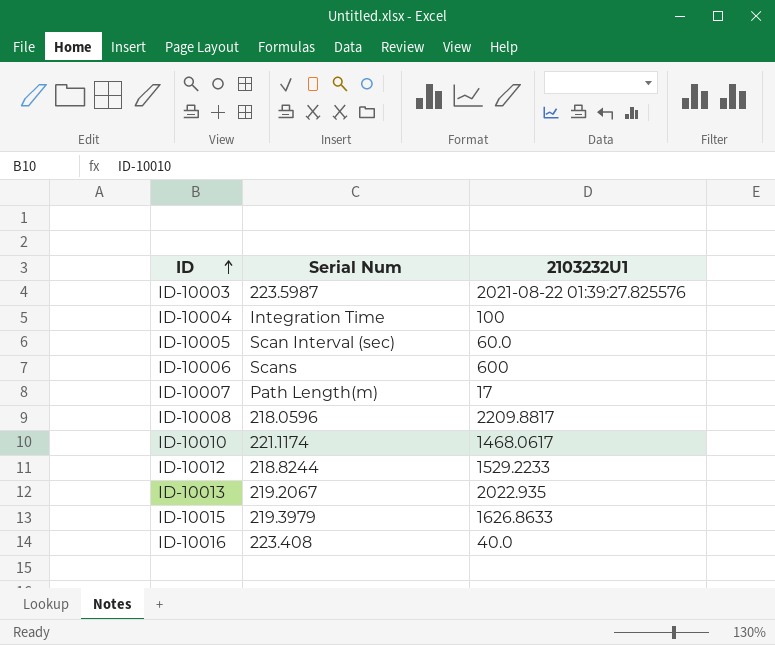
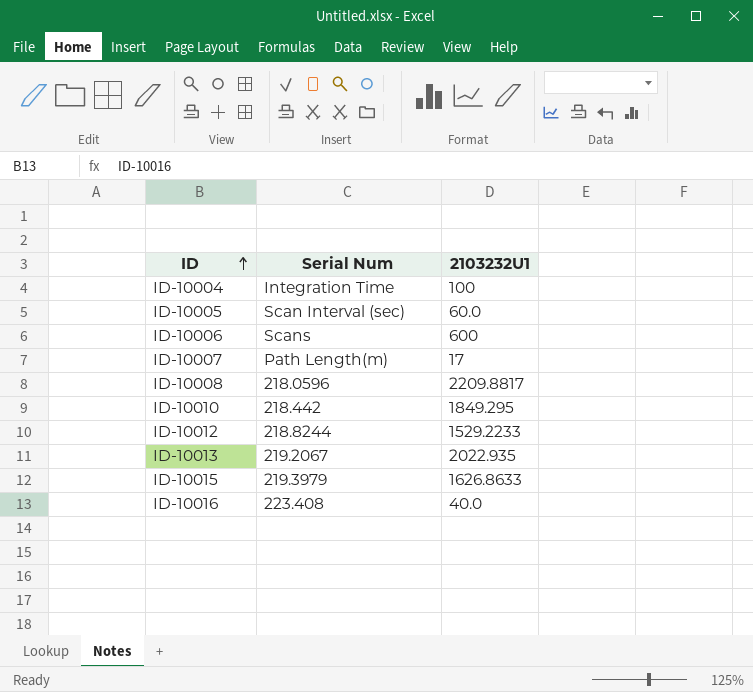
row ID-10003: 223.5987 | 2021-08-22 01:39:27.825576 -> none
ID-10010 | Serial Num: 221.1174 -> 218.442
ID-10010 | 2103232U1: 1468.0617 -> 1849.295

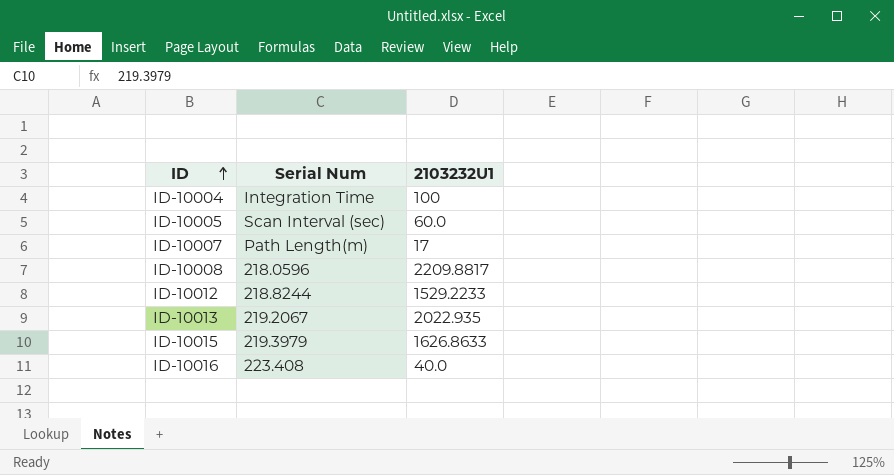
row ID-10006: Scans | 600 -> none
row ID-10010: 218.442 | 1849.295 -> none

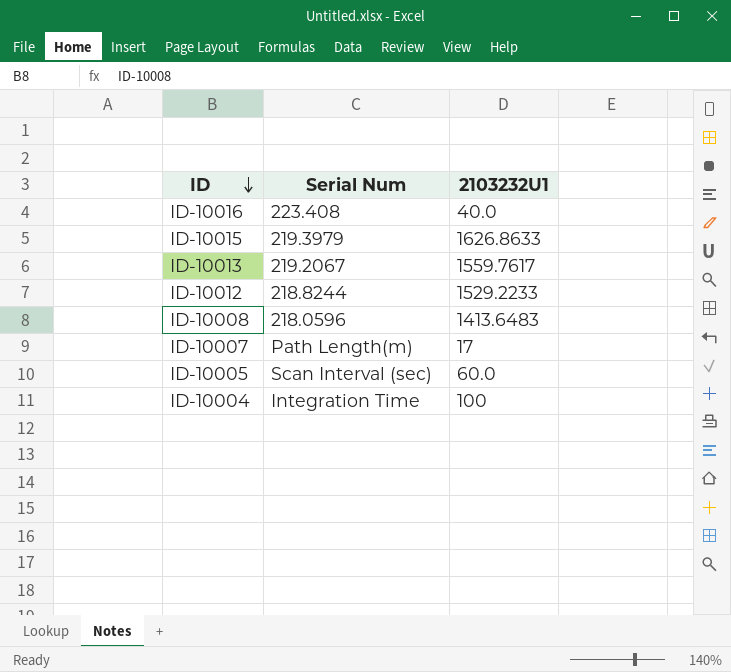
row order: ID ascending -> ID descending
ID-10013 | 2103232U1: 2022.935 -> 1559.7617
ID-10008 | 2103232U1: 2209.8817 -> 1413.6483

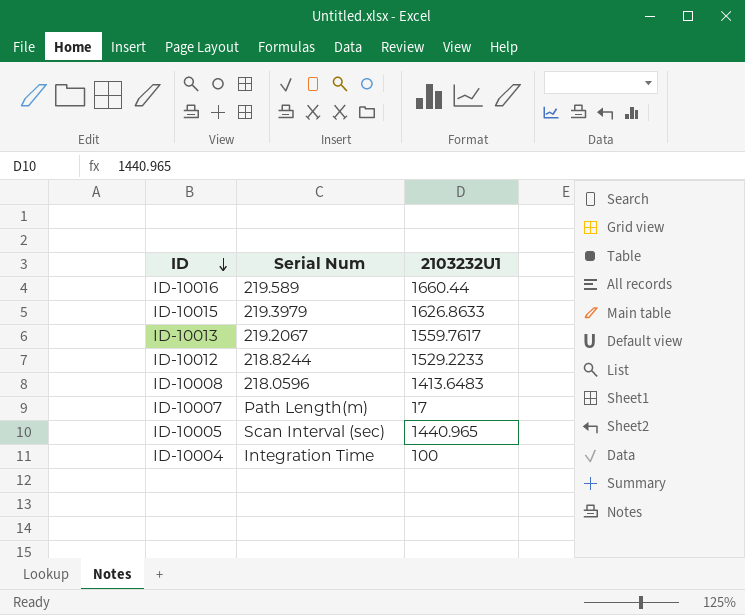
ID-10016 | Serial Num: 223.408 -> 219.589
ID-10016 | 2103232U1: 40.0 -> 1660.44
ID-10005 | 2103232U1: 60.0 -> 1440.965

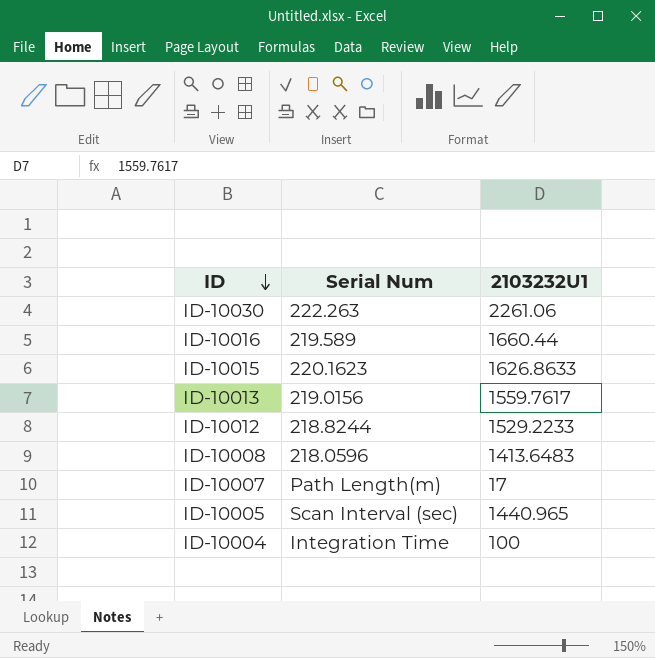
row ID-10030: none -> 222.263 | 2261.06
ID-10015 | Serial Num: 219.3979 -> 220.1623
ID-10013 | Serial Num: 219.2067 -> 219.0156

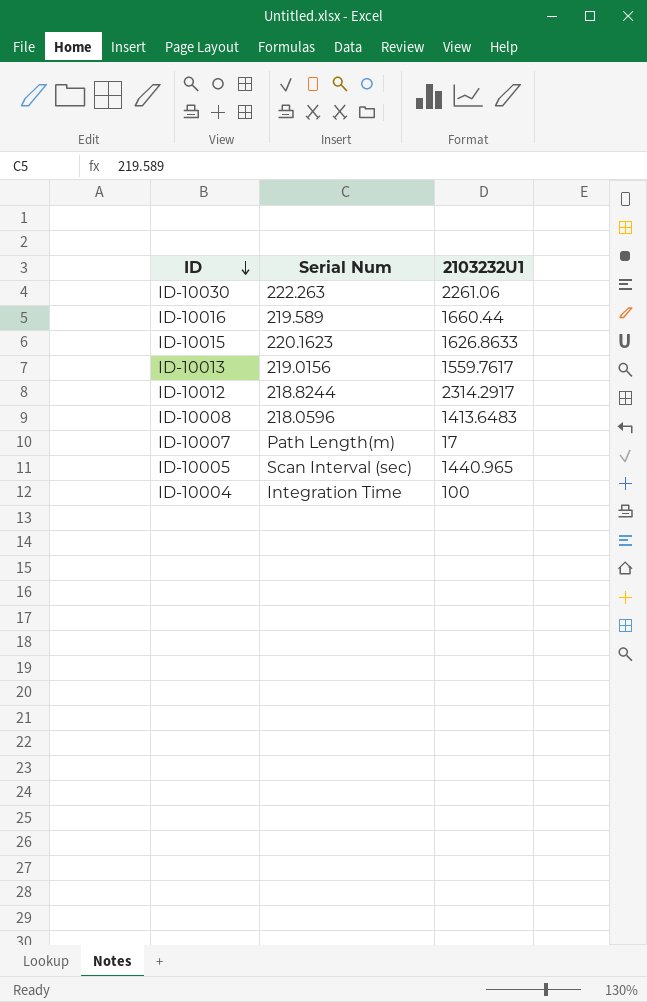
ID-10012 | 2103232U1: 1529.2233 -> 2314.2917

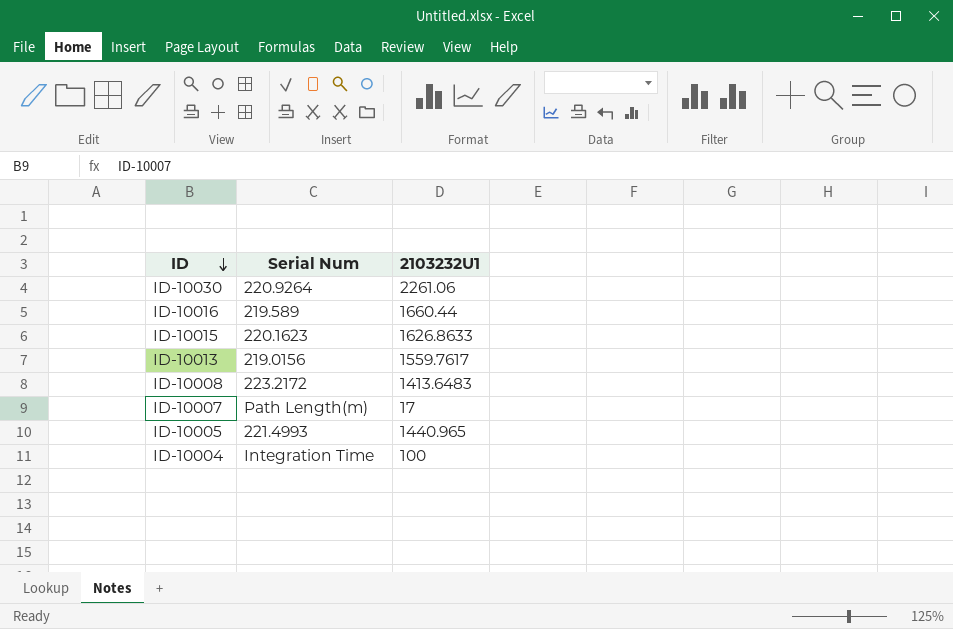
row ID-10012: 218.8244 | 2314.2917 -> none
ID-10030 | Serial Num: 222.263 -> 220.9264
ID-10008 | Serial Num: 218.0596 -> 223.2172
ID-10005 | Serial Num: Scan Interval (sec) -> 221.4993

